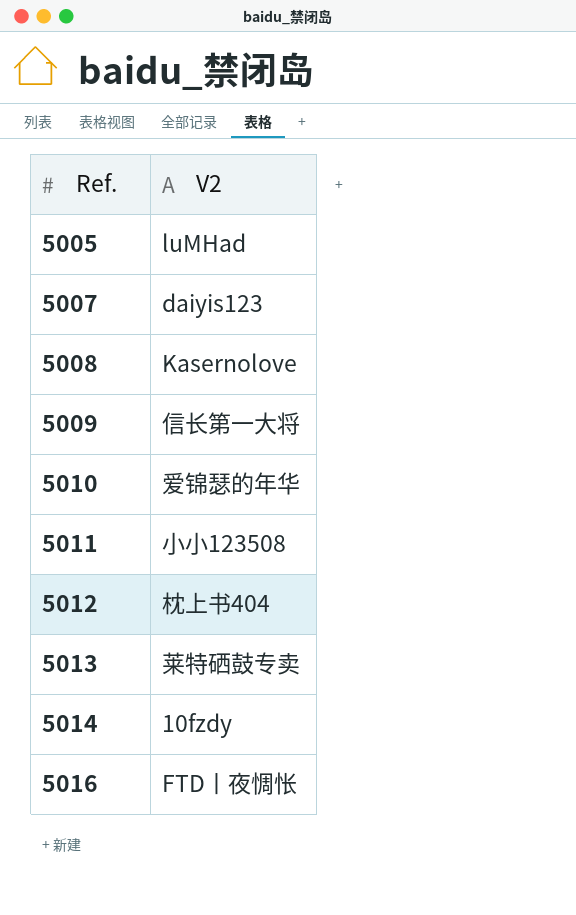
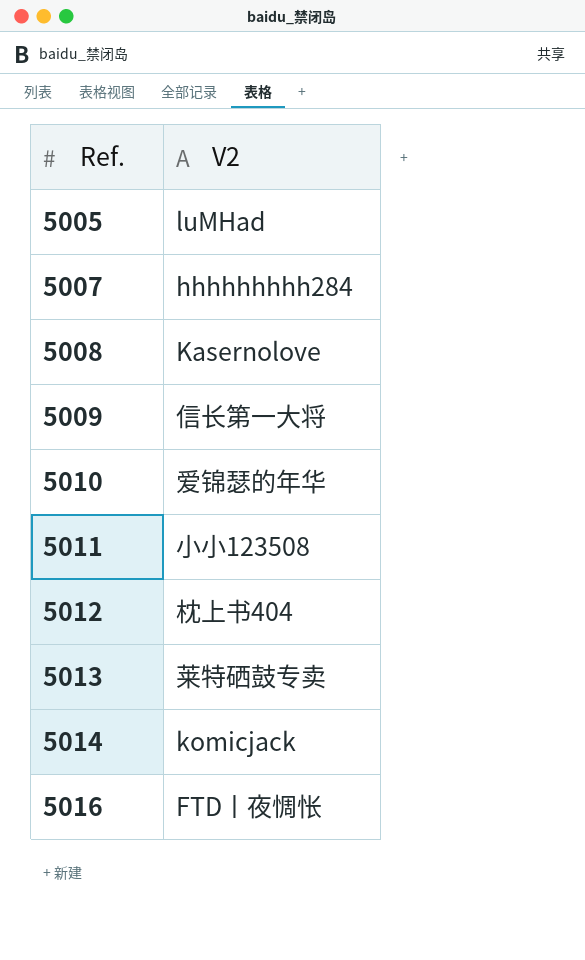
5007 | V2: daiyis123 -> hhhhhhhhh284
5014 | V2: 10fzdy -> komicjack

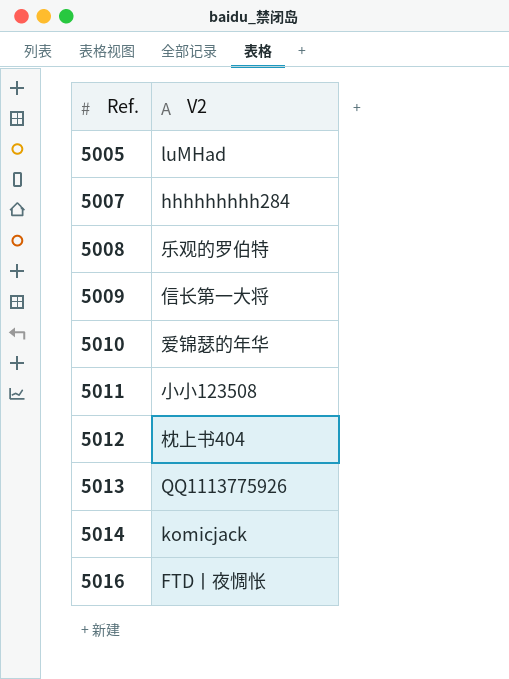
5008 | V2: Kasernolove -> 乐观的罗伯特
5013 | V2: 莱特硒鼓专卖 -> QQ1113775926

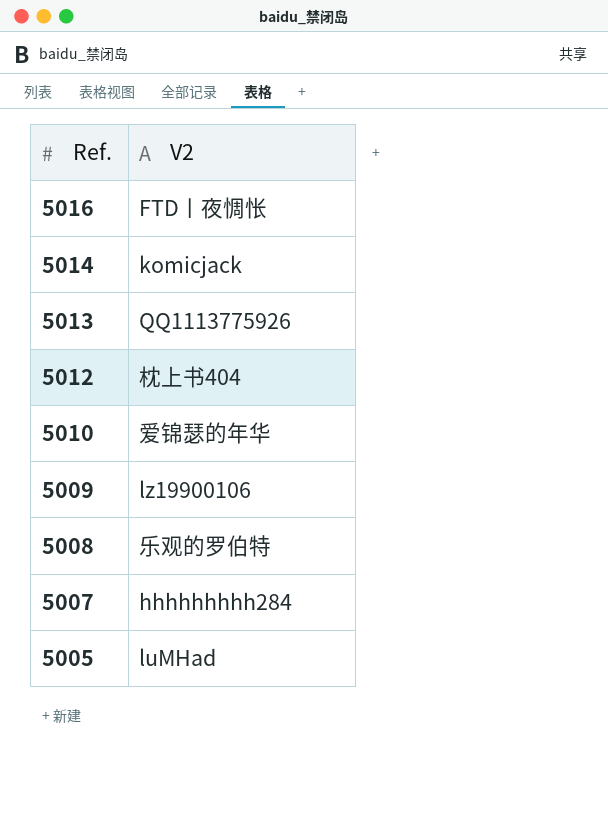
row order: Ref. ascending -> Ref. descending
row 5011: 小小123508 -> none
5009 | V2: 信长第一大将 -> lz19900106

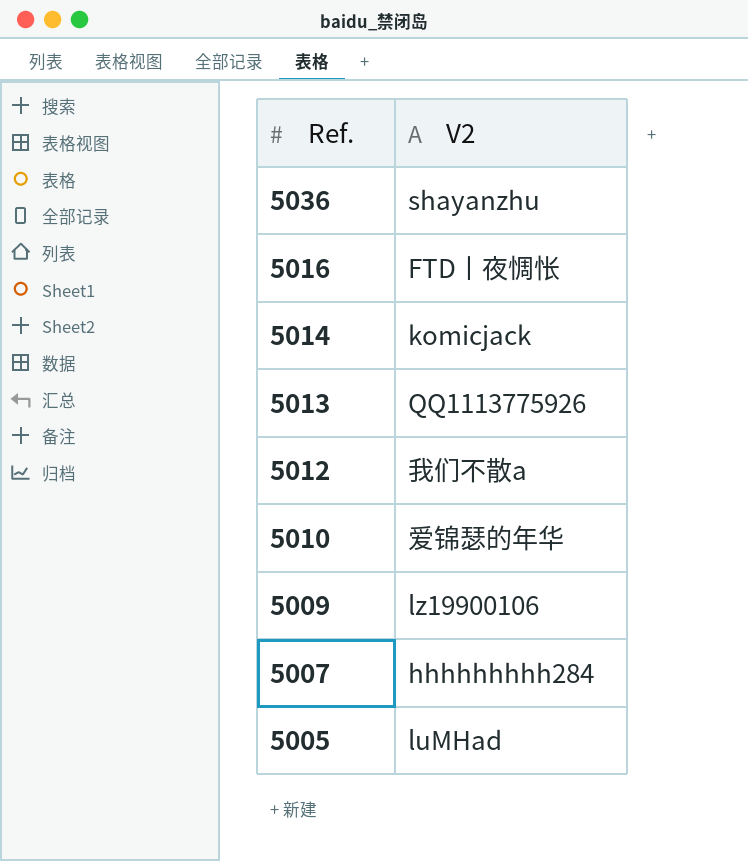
row 5008: 乐观的罗伯特 -> none
row 5036: none -> shayanzhu
5012 | V2: 枕上书404 -> 我们不散a

